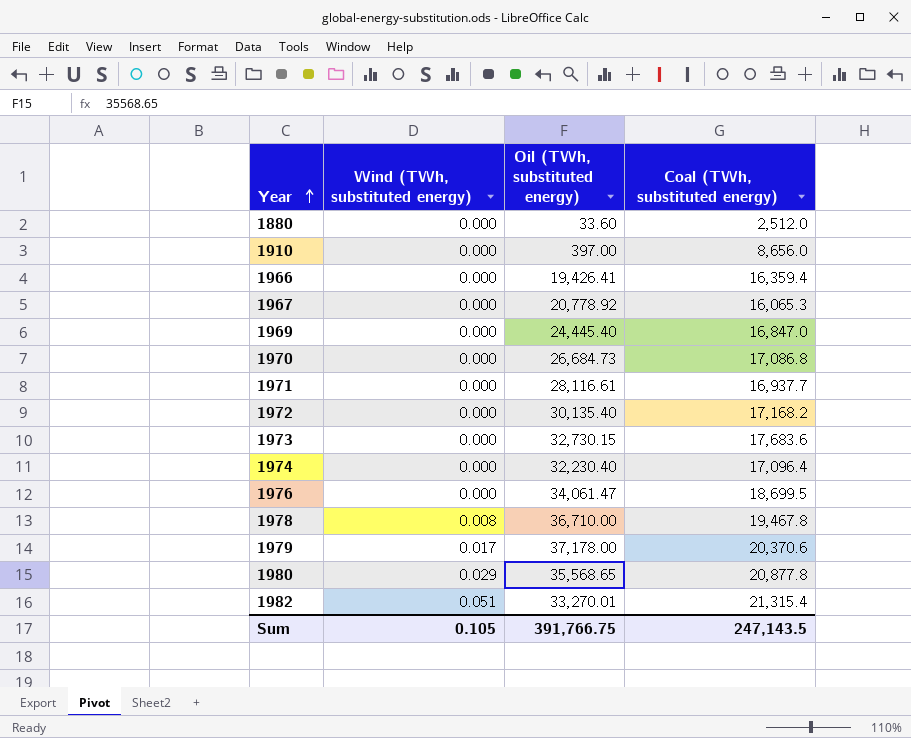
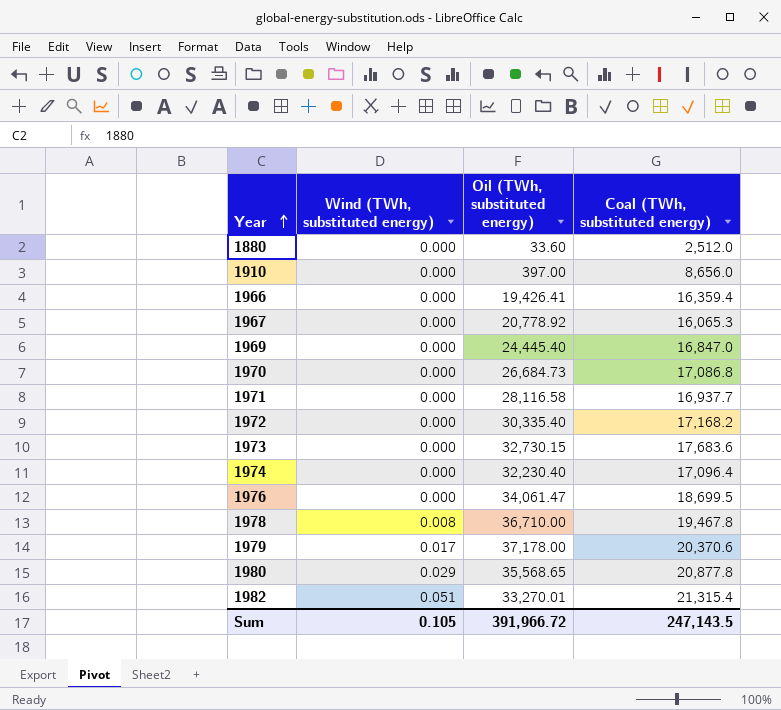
1971 | Oil (TWh, substituted energy): 28,116.61 -> 28,116.58
1972 | Oil (TWh, substituted energy): 30,135.40 -> 30,335.40
Sum | Oil (TWh, substituted energy): 391,766.75 -> 391,966.72

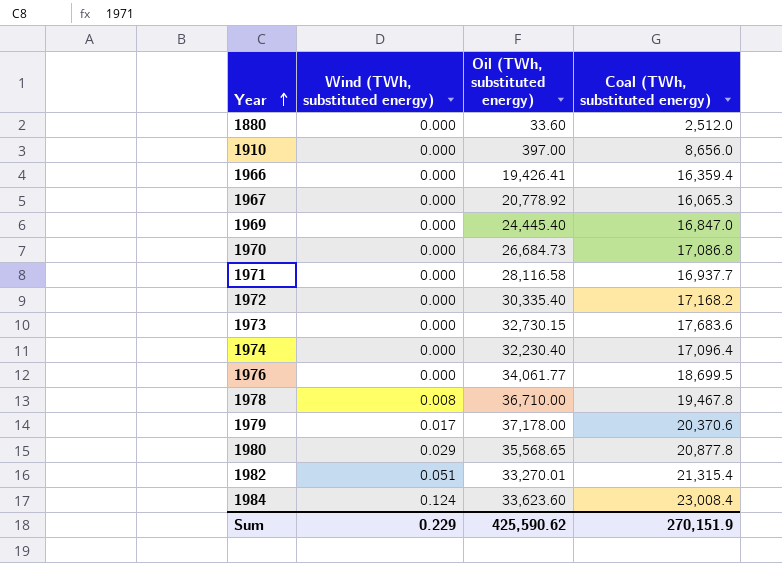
1976 | Oil (TWh, substituted energy): 34,061.47 -> 34,061.77
row 1984: none -> 0.124 | 33,623.60 | 23,008.4
Sum | Wind (TWh, substituted energy): 0.105 -> 0.229
Sum | Oil (TWh, substituted energy): 391,966.72 -> 425,590.62
Sum | Coal (TWh, substituted energy): 247,143.5 -> 270,151.9

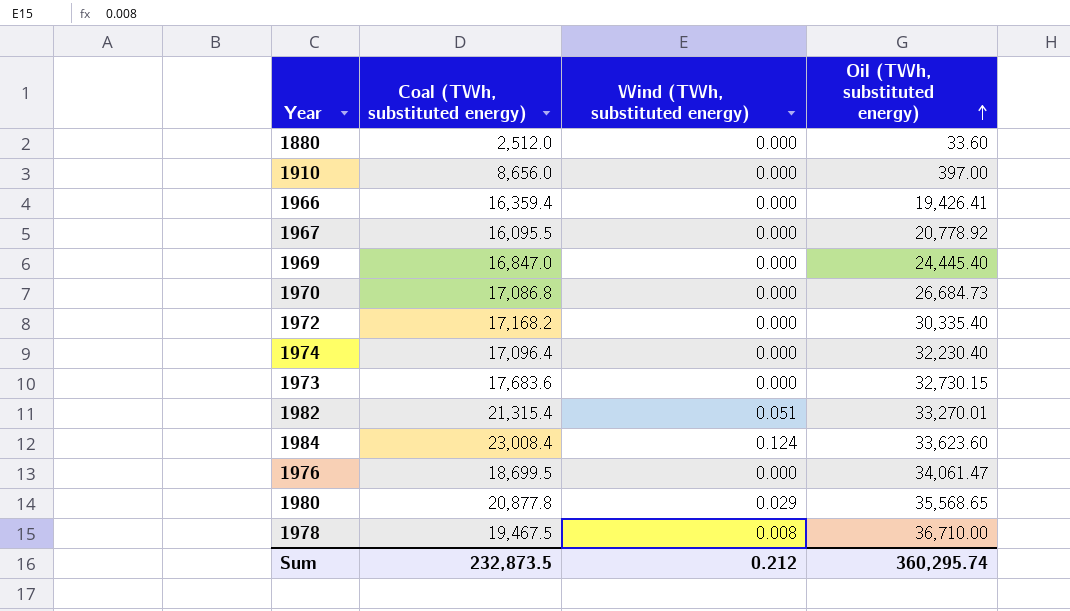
row order: Year ascending -> Oil (TWh, substituted energy) ascending
column Coal (TWh, substituted energy) | position: 4 -> 2
row 1971: 0.000 | 28,116.58 | 16,937.7 -> none
row 1979: 0.017 | 37,178.00 | 20,370.6 -> none
1967 | Coal (TWh, substituted energy): 16,065.3 -> 16,095.5
1976 | Oil (TWh, substituted energy): 34,061.77 -> 34,061.47
1978 | Coal (TWh, substituted energy): 19,467.8 -> 19,467.5
Sum | Coal (TWh, substituted energy): 270,151.9 -> 232,873.5
Sum | Wind (TWh, substituted energy): 0.229 -> 0.212
Sum | Oil (TWh, substituted energy): 425,590.62 -> 360,295.74

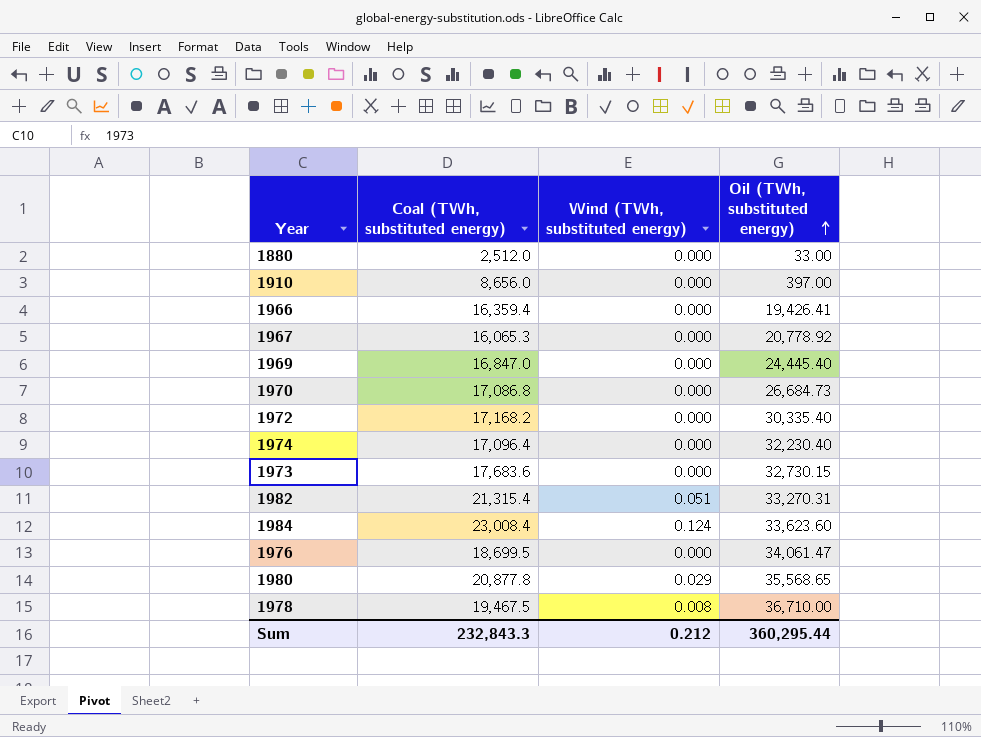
1880 | Oil (TWh, substituted energy): 33.60 -> 33.00
1967 | Coal (TWh, substituted energy): 16,095.5 -> 16,065.3
1982 | Oil (TWh, substituted energy): 33,270.01 -> 33,270.31
Sum | Coal (TWh, substituted energy): 232,873.5 -> 232,843.3
Sum | Oil (TWh, substituted energy): 360,295.74 -> 360,295.44

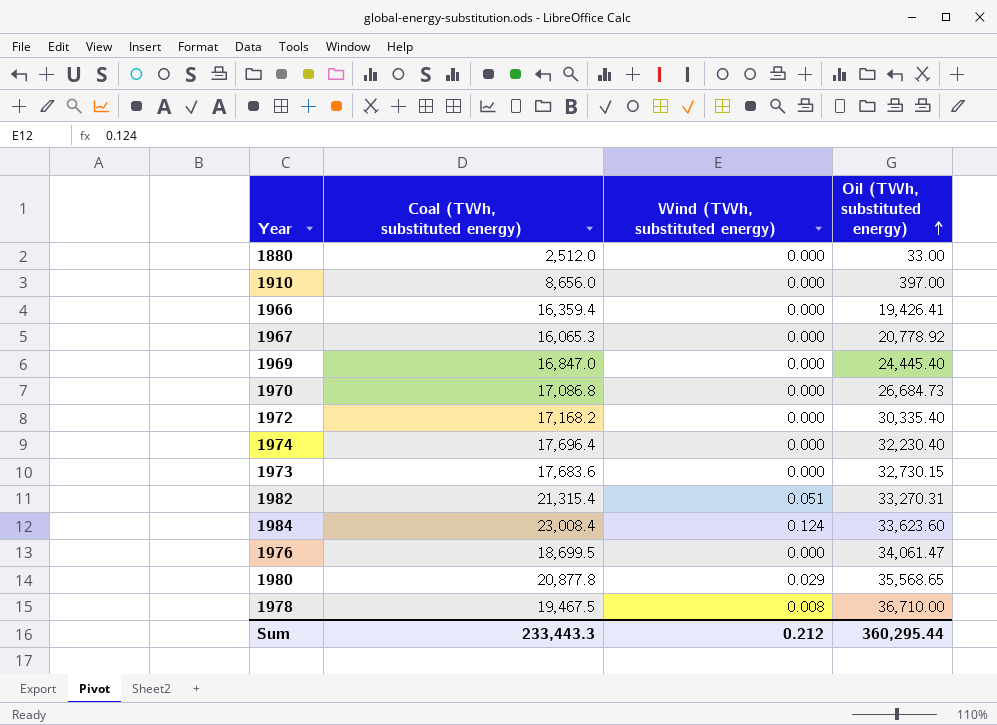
1974 | Coal (TWh, substituted energy): 17,096.4 -> 17,696.4
Sum | Coal (TWh, substituted energy): 232,843.3 -> 233,443.3

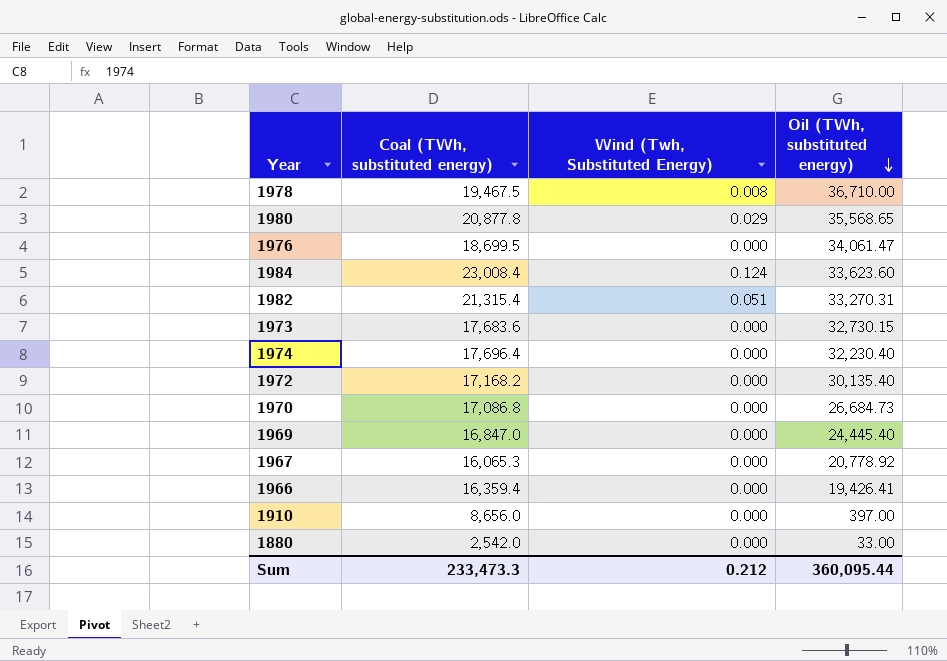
row order: Oil (TWh, substituted energy) ascending -> Oil (TWh, substituted energy) descending
column name: Wind (TWh, substituted energy) -> Wind (Twh, Substituted Energy)
1972 | Oil (TWh, substituted energy): 30,335.40 -> 30,135.40
1880 | Coal (TWh, substituted energy): 2,512.0 -> 2,542.0
Sum | Coal (TWh, substituted energy): 233,443.3 -> 233,473.3
Sum | Oil (TWh, substituted energy): 360,295.44 -> 360,095.44

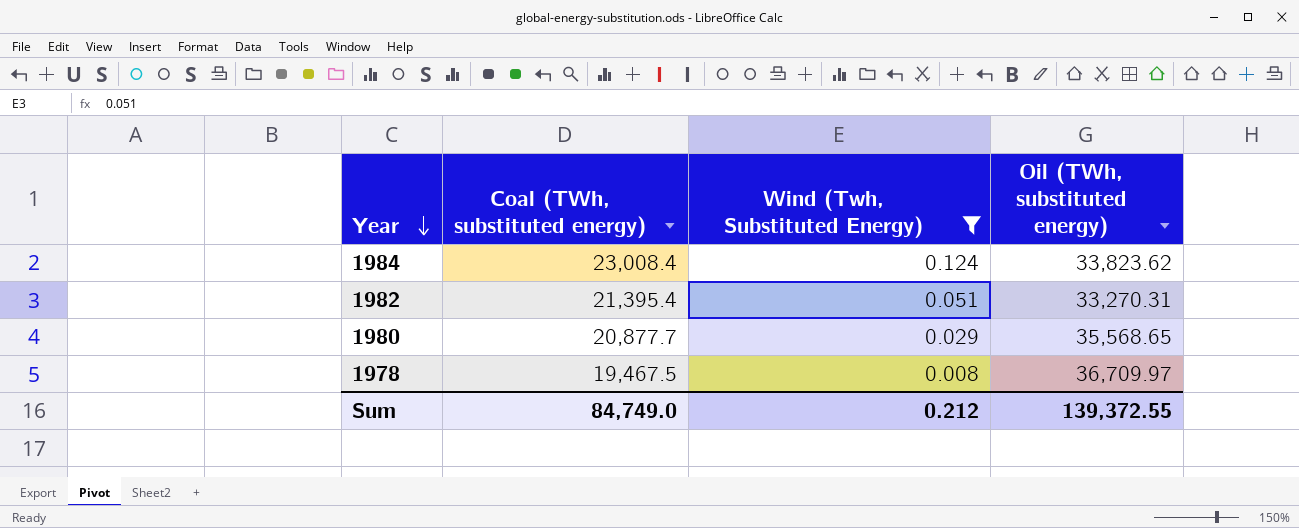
filter: none -> Wind (Twh, Substituted Energy) != 0.000
row order: Oil (TWh, substituted energy) descending -> Year descending
1984 | Oil (TWh, substituted energy): 33,623.60 -> 33,823.62
1982 | Coal (TWh, substituted energy): 21,315.4 -> 21,395.4
1980 | Coal (TWh, substituted energy): 20,877.8 -> 20,877.7
1978 | Oil (TWh, substituted energy): 36,710.00 -> 36,709.97
Sum | Coal (TWh, substituted energy): 233,473.3 -> 84,749.0
Sum | Oil (TWh, substituted energy): 360,095.44 -> 139,372.55

